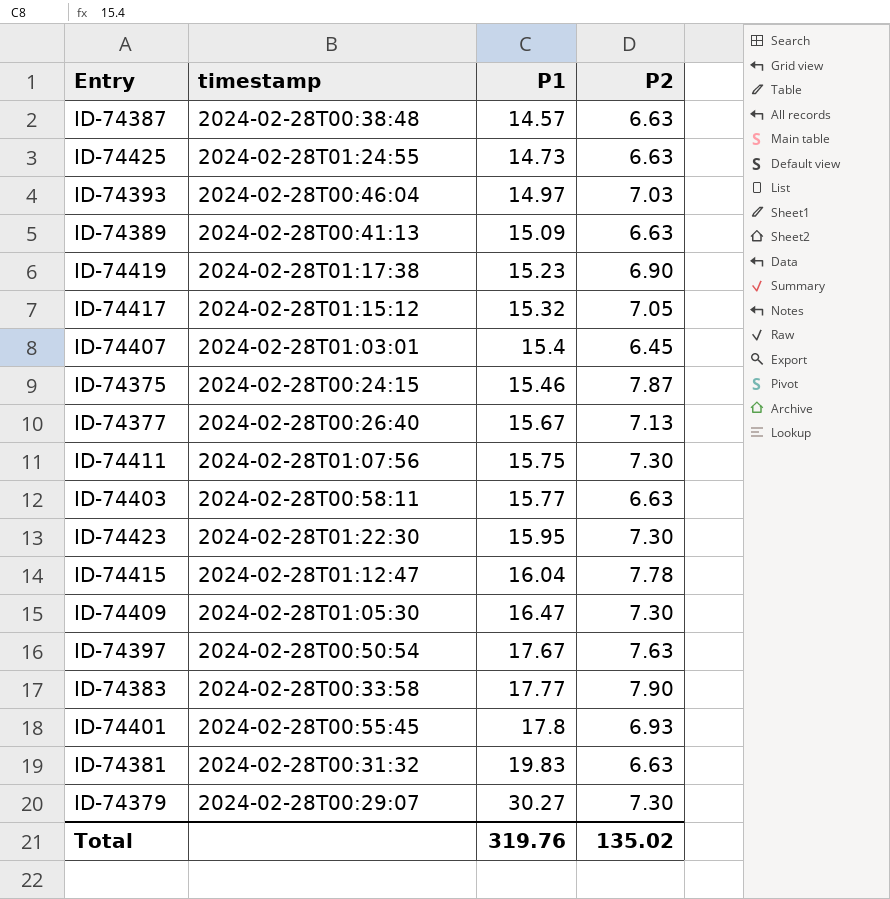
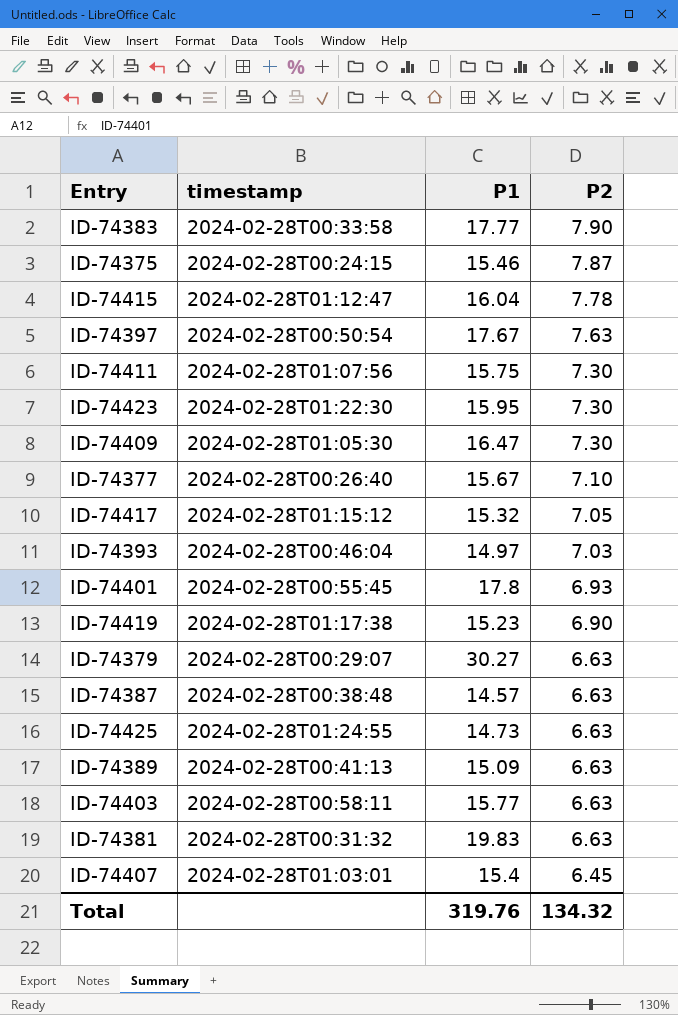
row order: P1 ascending -> P2 descending
ID-74377 | P2: 7.13 -> 7.10
ID-74379 | P2: 7.30 -> 6.63
Total | P2: 135.02 -> 134.32

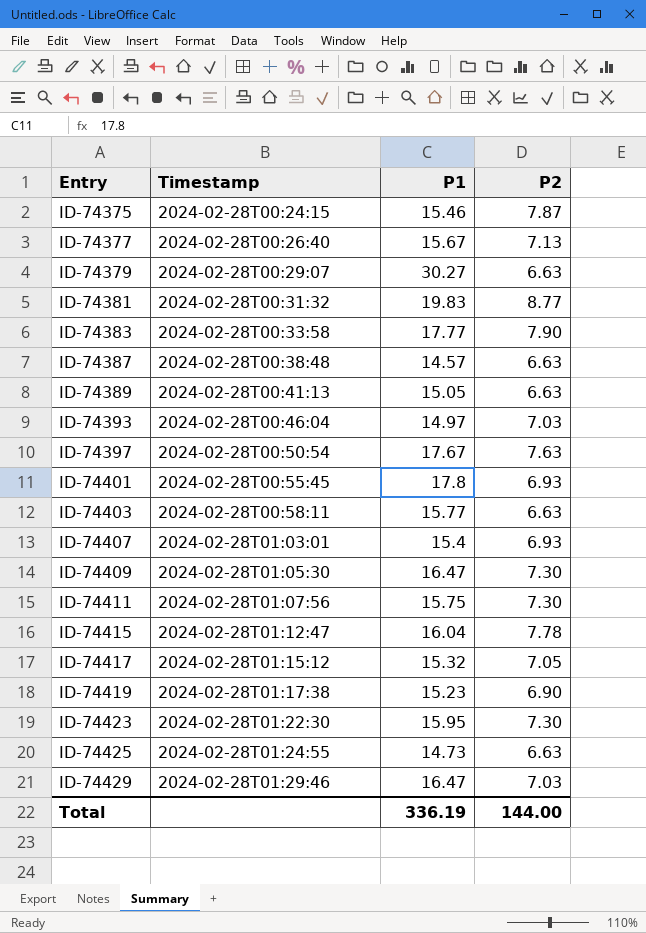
row order: P2 descending -> Entry ascending
column name: timestamp -> Timestamp
ID-74377 | P2: 7.10 -> 7.13
ID-74381 | P2: 6.63 -> 8.77
ID-74389 | P1: 15.09 -> 15.05
ID-74407 | P2: 6.45 -> 6.93
row ID-74429: none -> 2024-02-28T01:29:46 | 16.47 | 7.03
Total | P1: 319.76 -> 336.19
Total | P2: 134.32 -> 144.00

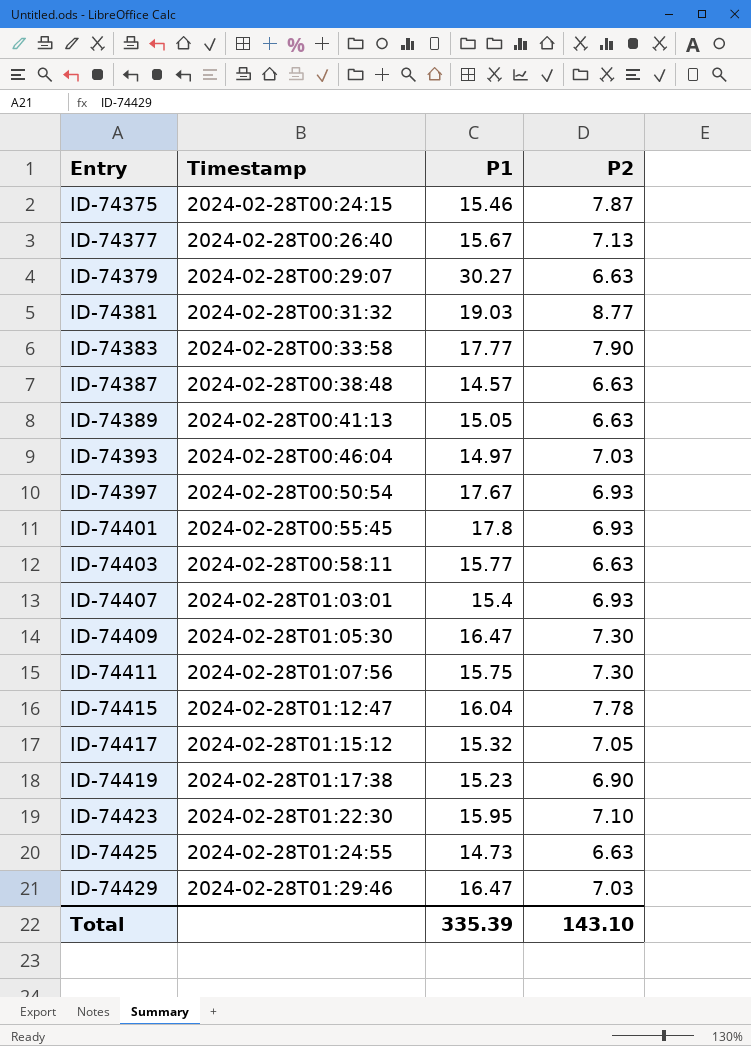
ID-74381 | P1: 19.83 -> 19.03
ID-74397 | P2: 7.63 -> 6.93
ID-74423 | P2: 7.30 -> 7.10
Total | P1: 336.19 -> 335.39
Total | P2: 144.00 -> 143.10

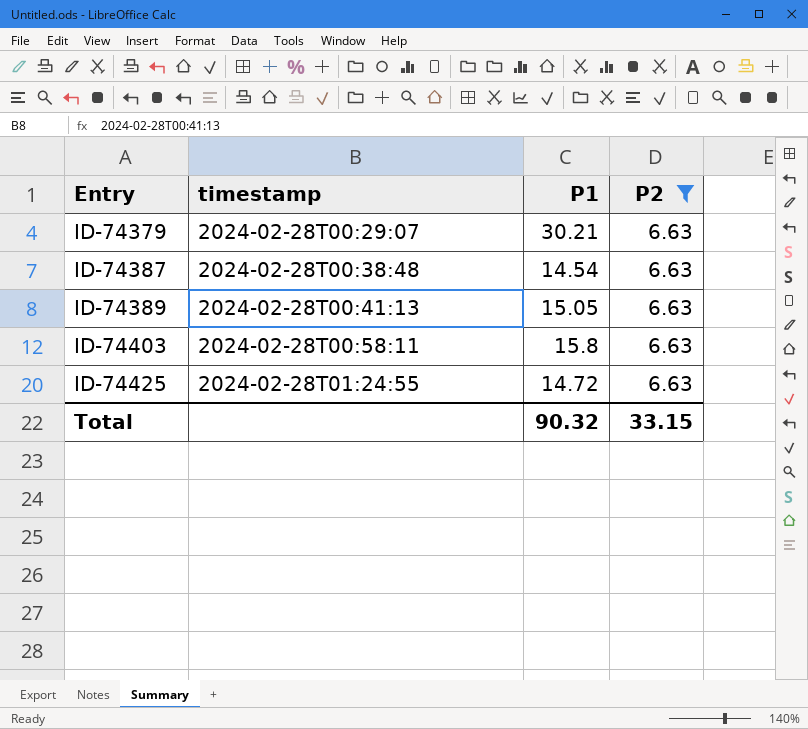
filter: none -> P2 = 6.63
column name: Timestamp -> timestamp
ID-74379 | P1: 30.27 -> 30.21
ID-74387 | P1: 14.57 -> 14.54
ID-74403 | P1: 15.77 -> 15.8
ID-74425 | P1: 14.73 -> 14.72
Total | P1: 335.39 -> 90.32
Total | P2: 143.10 -> 33.15

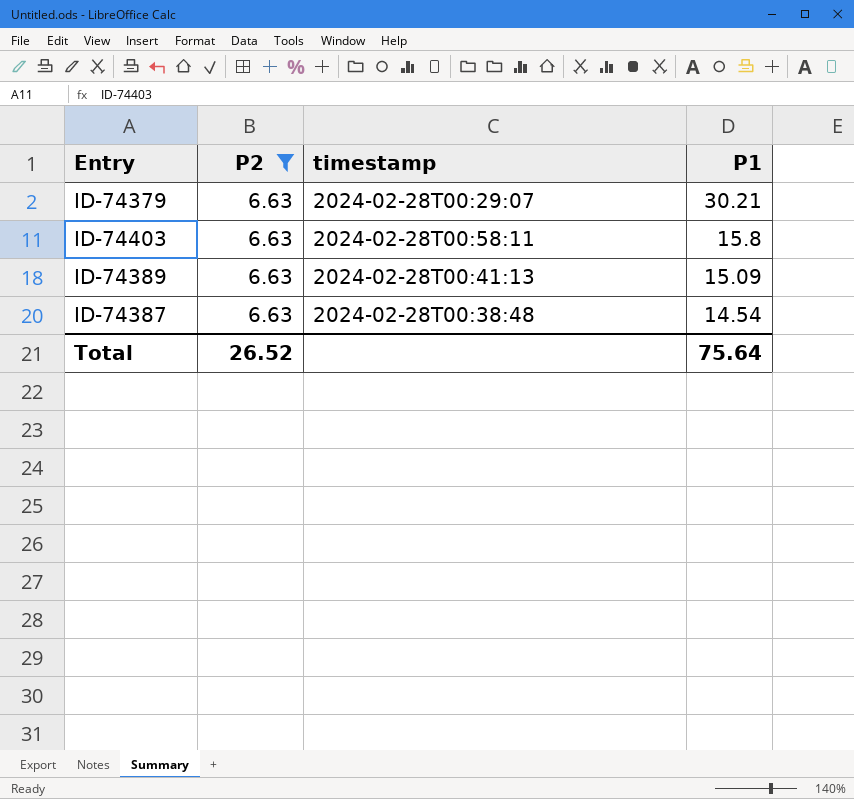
row order: Entry ascending -> P1 descending
column P2 | position: 4 -> 2
row ID-74425: 2024-02-28T01:24:55 | 14.72 | 6.63 -> none
ID-74389 | P1: 15.05 -> 15.09
Total | P2: 33.15 -> 26.52
Total | P1: 90.32 -> 75.64

